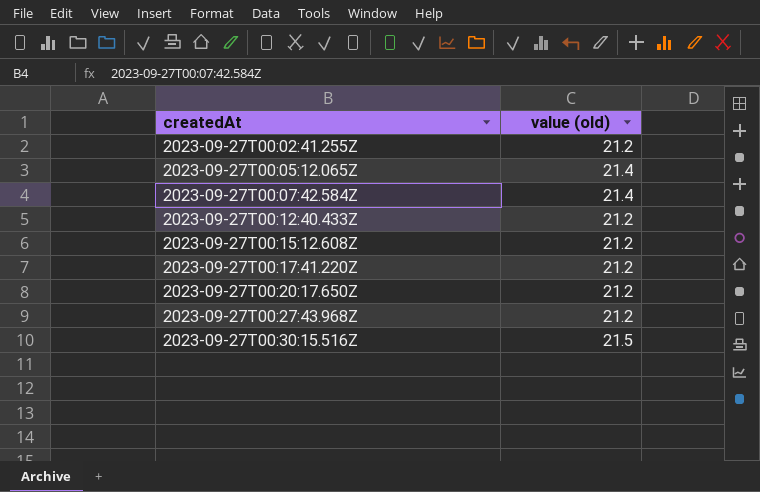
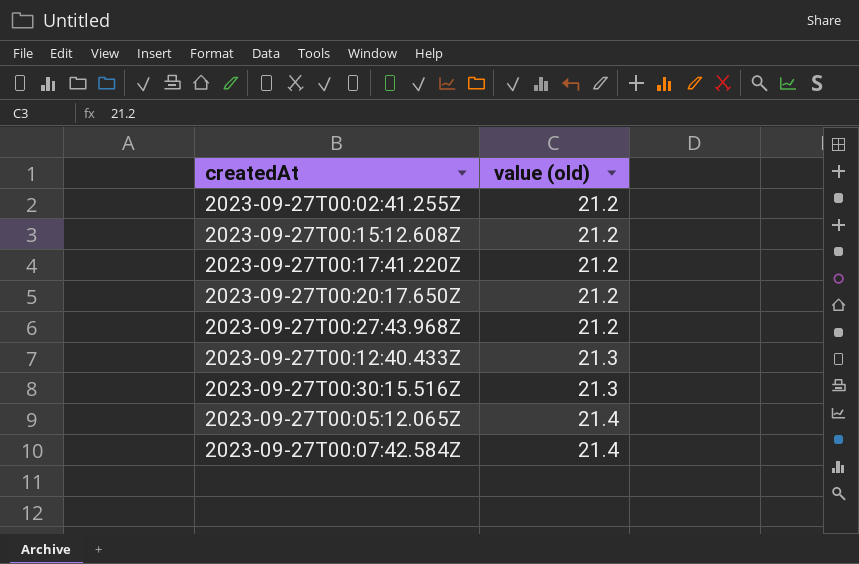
row order: createdAt ascending -> value (old) ascending
2023-09-27T00:12:40.433Z | value (old): 21.2 -> 21.3
2023-09-27T00:30:15.516Z | value (old): 21.5 -> 21.3

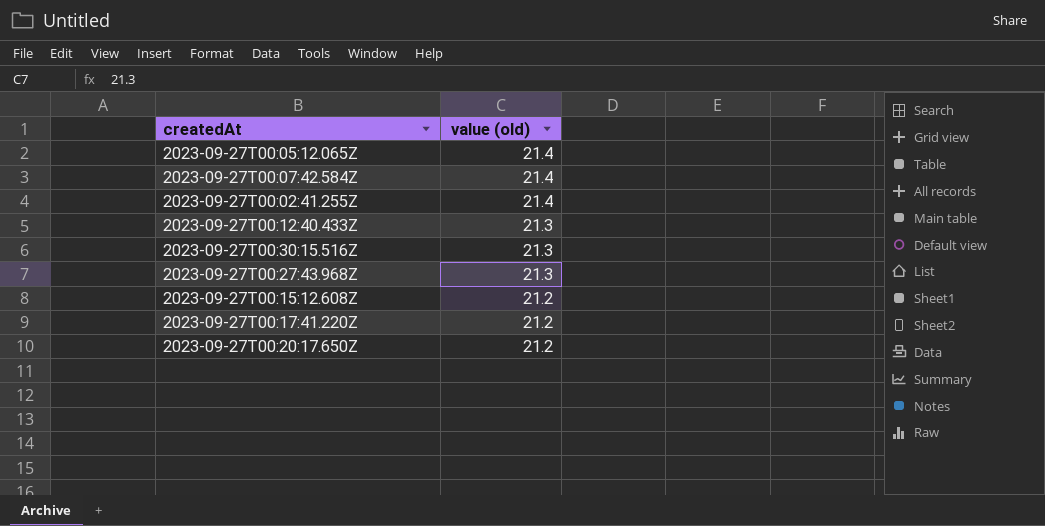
row order: value (old) ascending -> value (old) descending
2023-09-27T00:02:41.255Z | value (old): 21.2 -> 21.4
2023-09-27T00:27:43.968Z | value (old): 21.2 -> 21.3

